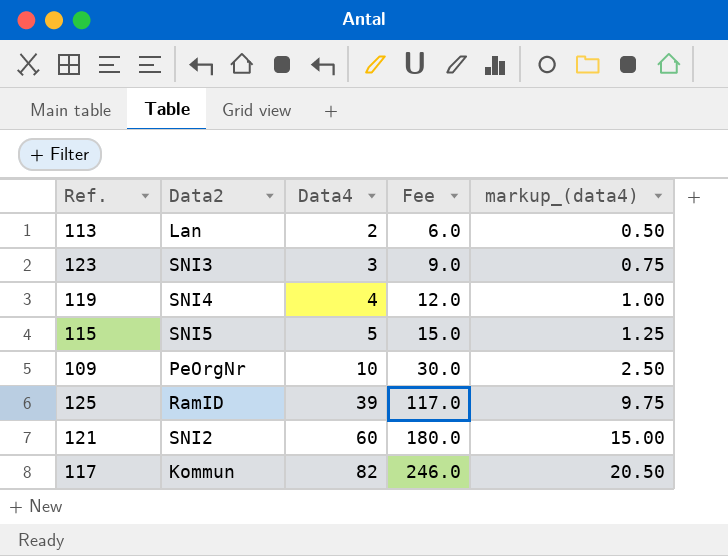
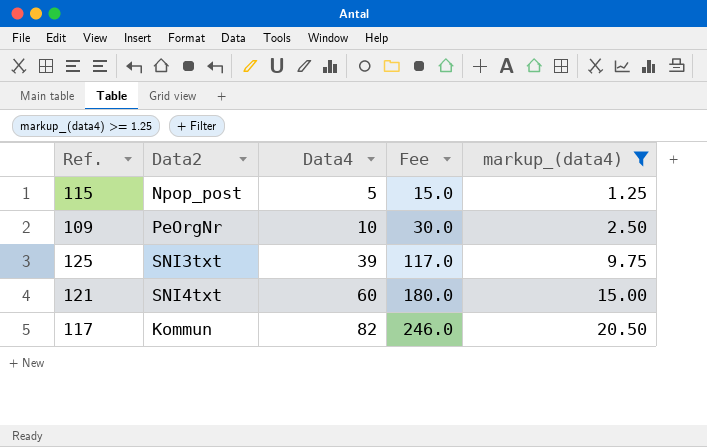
filter: none -> markup_(data4) >= 1.25
115 | Data2: SNI5 -> Npop_post
125 | Data2: RamID -> SNI3txt
121 | Data2: SNI2 -> SNI4txt

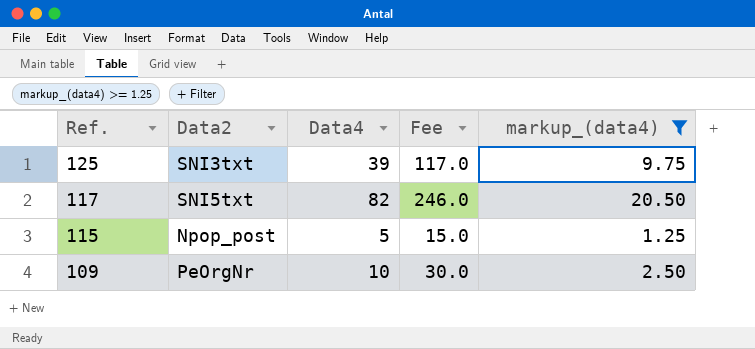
row order: Data4 ascending -> Ref. descending
row 121: SNI4txt | 60 | 180.0 | 15.00 -> none
117 | Data2: Kommun -> SNI5txt

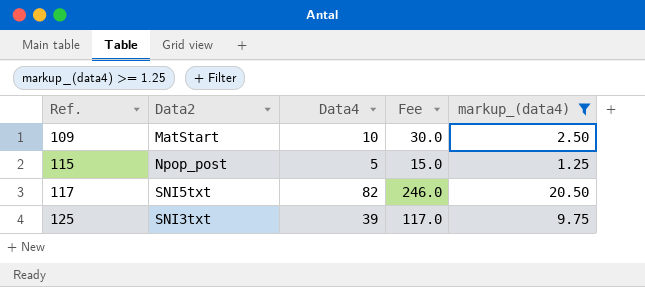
row order: Ref. descending -> Ref. ascending
109 | Data2: PeOrgNr -> MatStart

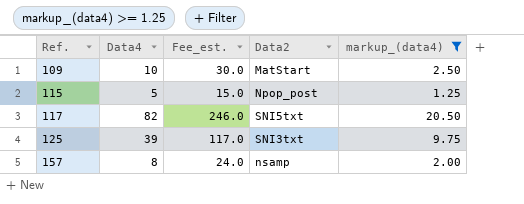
column name: Fee -> Fee_est.
column Data2 | position: 2 -> 4
row 157: none -> 8 | 24.0 | nsamp | 2.00

